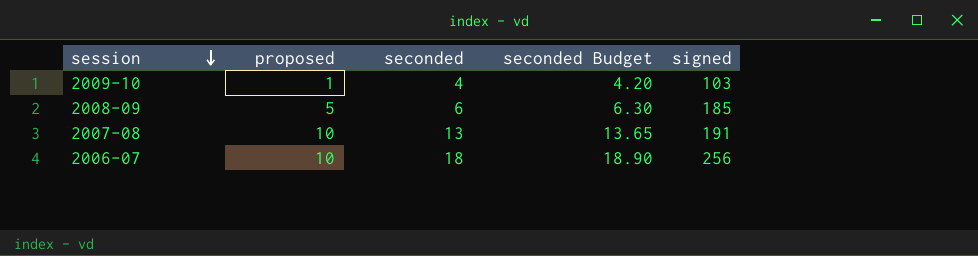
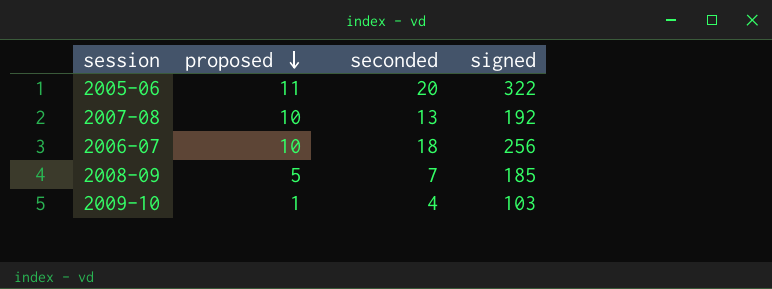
row order: session descending -> proposed descending
column seconded Budget | formula: [seconded] * 1.05 -> none
row 2005-06: none -> 11 | 20 | 322
2007-08 | signed: 191 -> 192
2008-09 | seconded: 6 -> 7

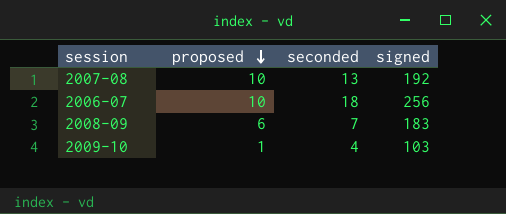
row 2005-06: 11 | 20 | 322 -> none
2008-09 | proposed: 5 -> 6
2008-09 | signed: 185 -> 183

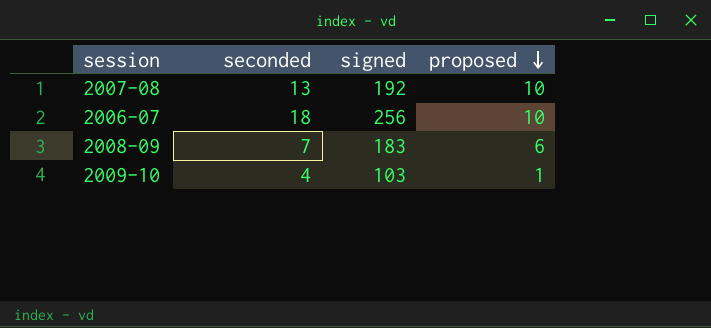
column proposed | position: 2 -> 4

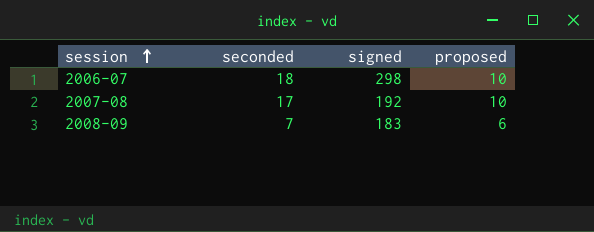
row order: proposed descending -> session ascending
row 2009-10: 4 | 103 | 1 -> none
2006-07 | signed: 256 -> 298
2007-08 | seconded: 13 -> 17

